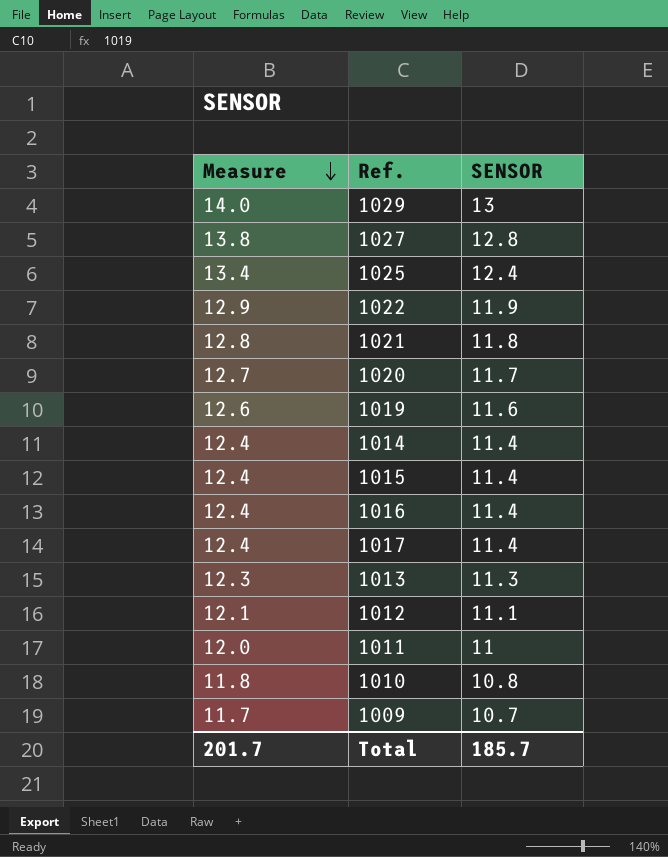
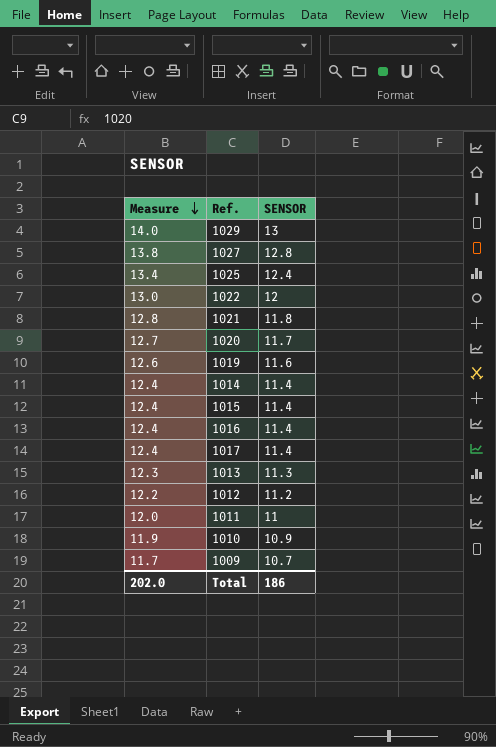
1022 | Measure: 12.9 -> 13.0
1022 | SENSOR: 11.9 -> 12
1012 | Measure: 12.1 -> 12.2
1012 | SENSOR: 11.1 -> 11.2
1010 | Measure: 11.8 -> 11.9
1010 | SENSOR: 10.8 -> 10.9
Total | Measure: 201.7 -> 202.0
Total | SENSOR: 185.7 -> 186

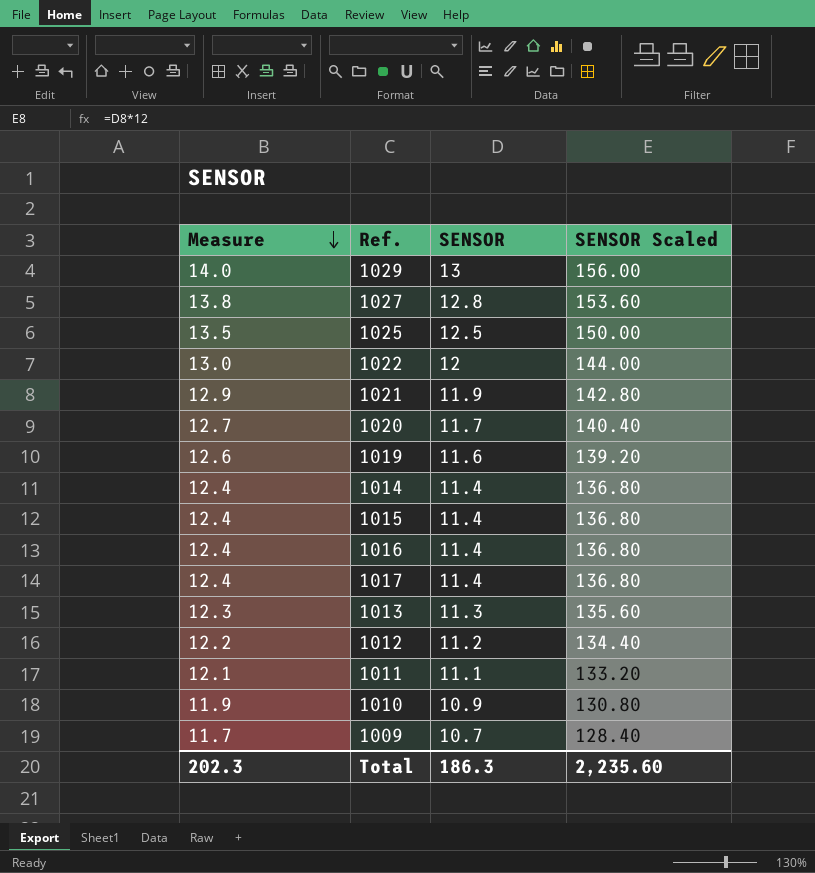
column SENSOR Scaled | formula: none -> [SENSOR] * 12
1025 | Measure: 13.4 -> 13.5
1025 | SENSOR: 12.4 -> 12.5
1021 | Measure: 12.8 -> 12.9
1021 | SENSOR: 11.8 -> 11.9
1011 | Measure: 12.0 -> 12.1
1011 | SENSOR: 11 -> 11.1
Total | Measure: 202.0 -> 202.3
Total | SENSOR: 186 -> 186.3

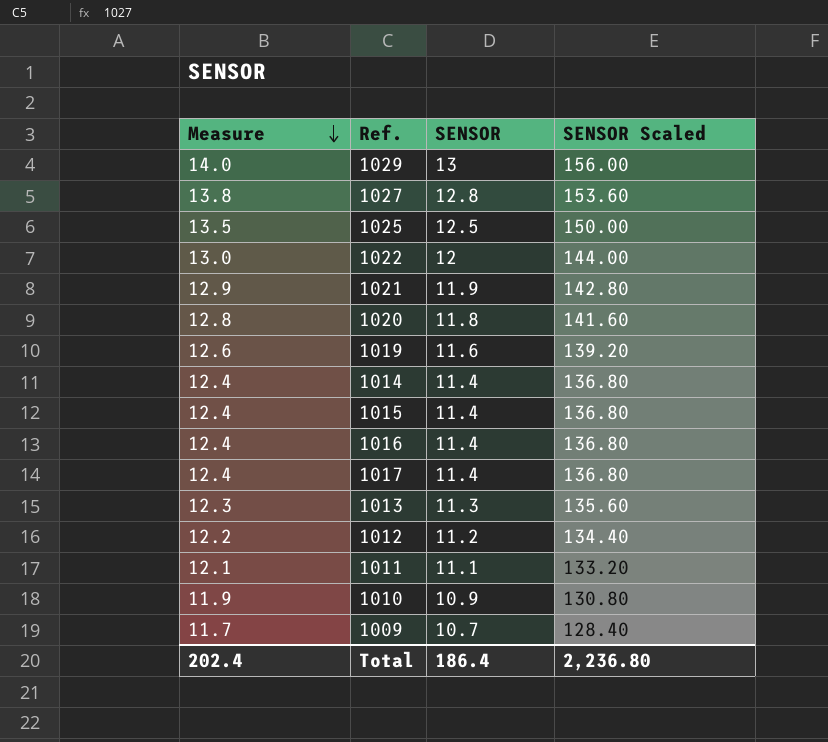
1020 | Measure: 12.7 -> 12.8
1020 | SENSOR: 11.7 -> 11.8
1020 | SENSOR Scaled: 140.40 -> 141.60
Total | Measure: 202.3 -> 202.4
Total | SENSOR: 186.3 -> 186.4
Total | SENSOR Scaled: 2,235.60 -> 2,236.80

